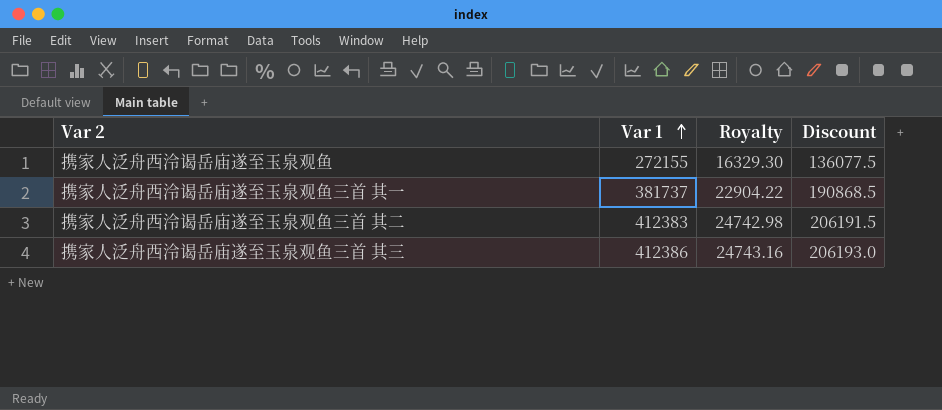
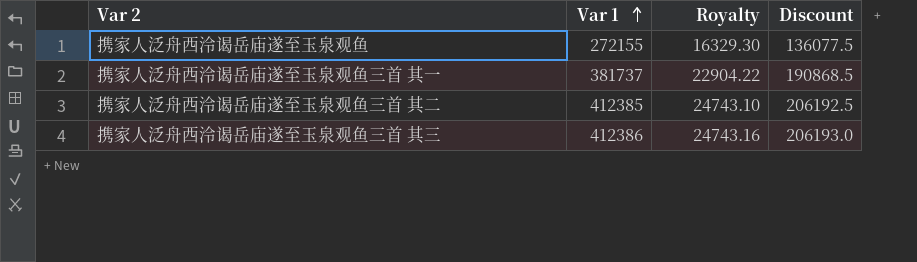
携家人泛舟西泠谒岳庙遂至玉泉观鱼三首 其二 | Var 1: 412383 -> 412385
携家人泛舟西泠谒岳庙遂至玉泉观鱼三首 其二 | Royalty: 24742.98 -> 24743.10
携家人泛舟西泠谒岳庙遂至玉泉观鱼三首 其二 | Discount: 206191.5 -> 206192.5

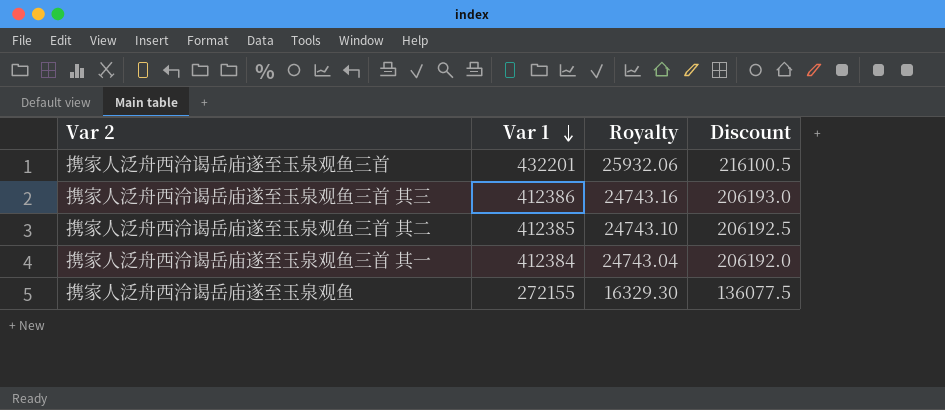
row order: Var 1 ascending -> Var 1 descending
row 携家人泛舟西泠谒岳庙遂至玉泉观鱼三首: none -> 432201 | 25932.06 | 216100.5
携家人泛舟西泠谒岳庙遂至玉泉观鱼三首 其一 | Var 1: 381737 -> 412384
携家人泛舟西泠谒岳庙遂至玉泉观鱼三首 其一 | Royalty: 22904.22 -> 24743.04
携家人泛舟西泠谒岳庙遂至玉泉观鱼三首 其一 | Discount: 190868.5 -> 206192.0

